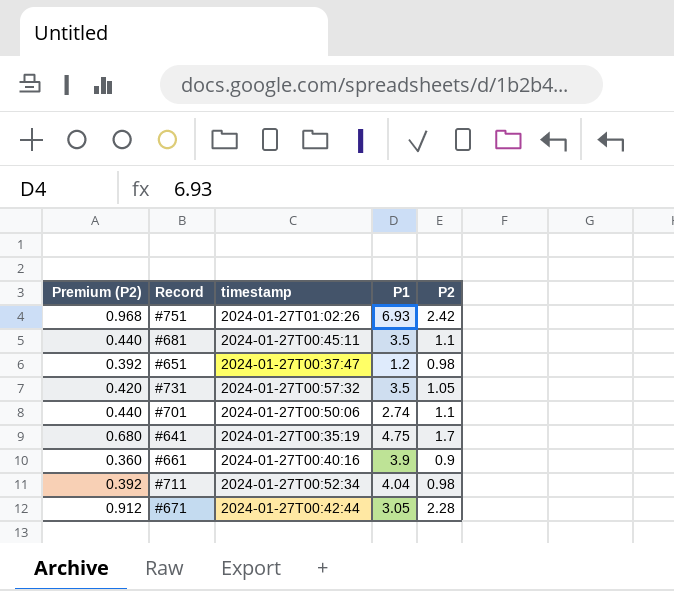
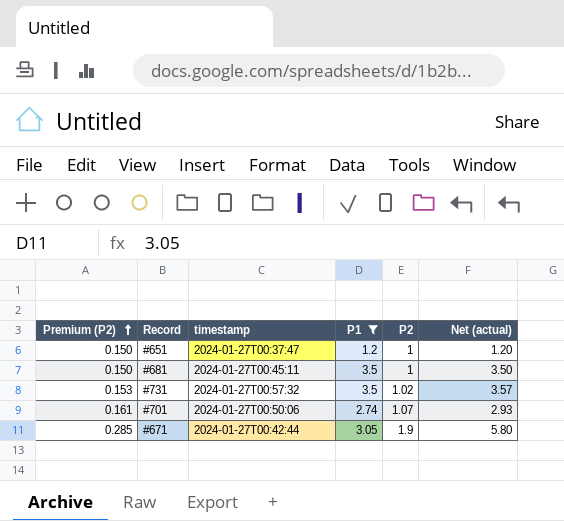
filter: none -> P1 <= 3.5
row order: none -> Premium (P2) ascending
column Premium (P2) | formula: [P2] * 0.4 -> [P2] * 0.15
column Net (actual) | formula: none -> [P1] * [P2]
#651 | P2: 0.98 -> 1
#681 | P2: 1.1 -> 1
#731 | P2: 1.05 -> 1.02
#701 | P2: 1.1 -> 1.07
#671 | P2: 2.28 -> 1.9

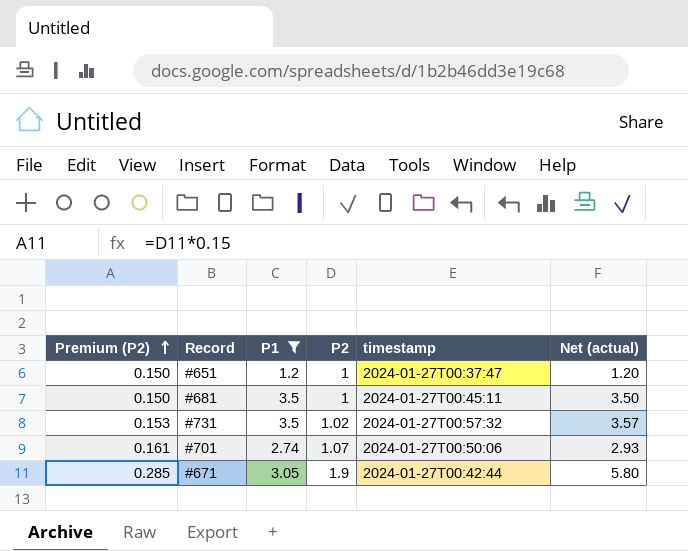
column timestamp | position: 3 -> 5

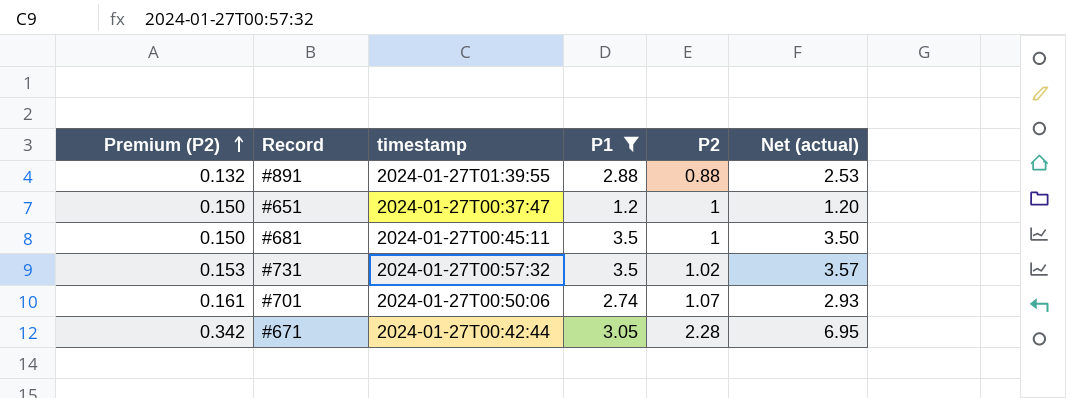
column timestamp | position: 5 -> 3
row #891: none -> 0.132 | 2024-01-27T01:39:55 | 2.88 | 0.88 | 2.53
#671 | Premium (P2): 0.285 -> 0.342
#671 | P2: 1.9 -> 2.28
#671 | Net (actual): 5.80 -> 6.95

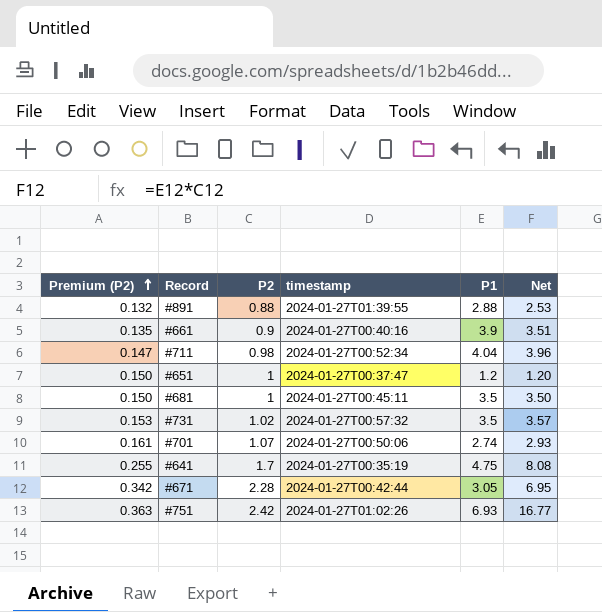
filter: P1 <= 3.5 -> none
column P2 | position: 5 -> 3
column name: Net (actual) -> Net

